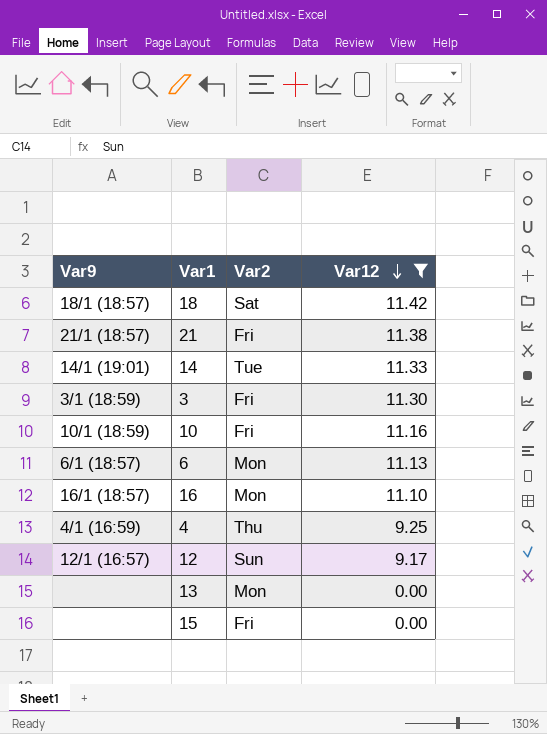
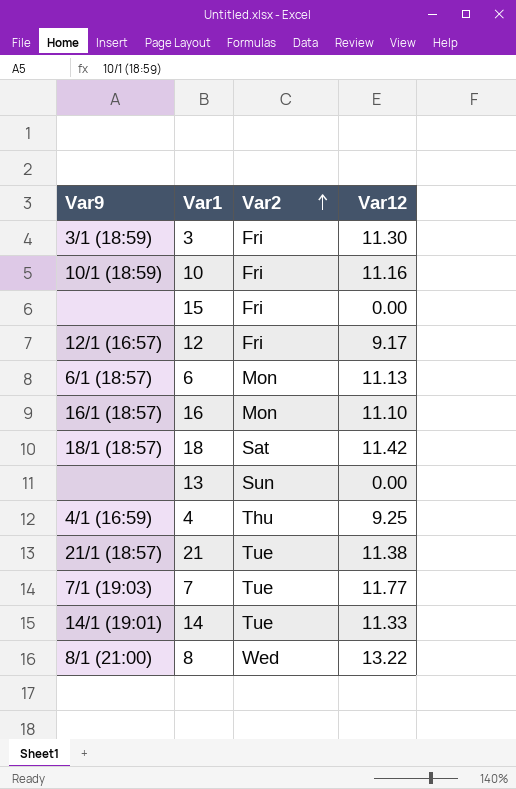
filter: Var12 <= 11.42 -> none
row order: Var12 descending -> Var2 ascending
12 | Var2: Sun -> Fri
13 | Var2: Mon -> Sun
21 | Var2: Fri -> Tue

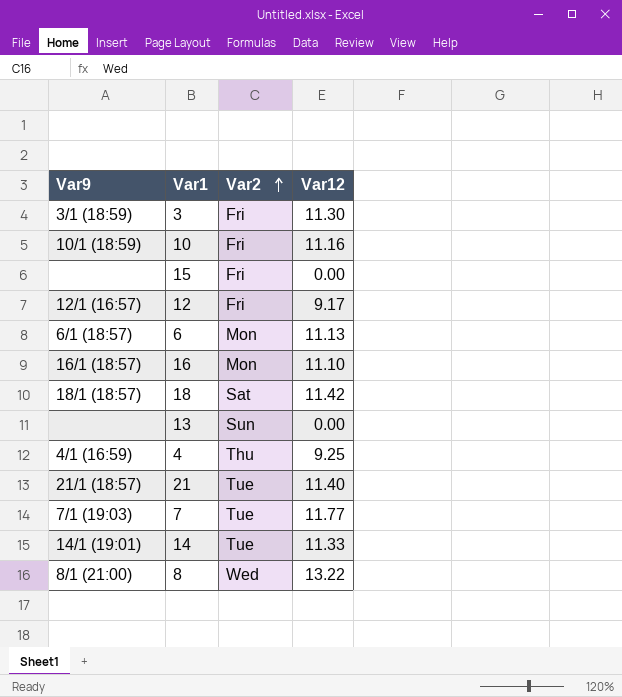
21 | Var12: 11.38 -> 11.40

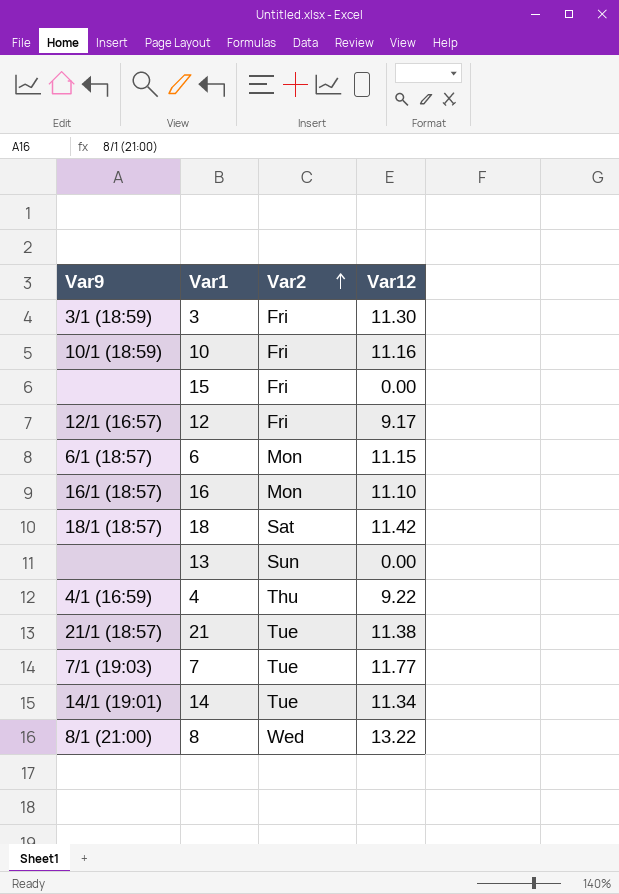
6 | Var12: 11.13 -> 11.15
4 | Var12: 9.25 -> 9.22
21 | Var12: 11.40 -> 11.38
14 | Var12: 11.33 -> 11.34

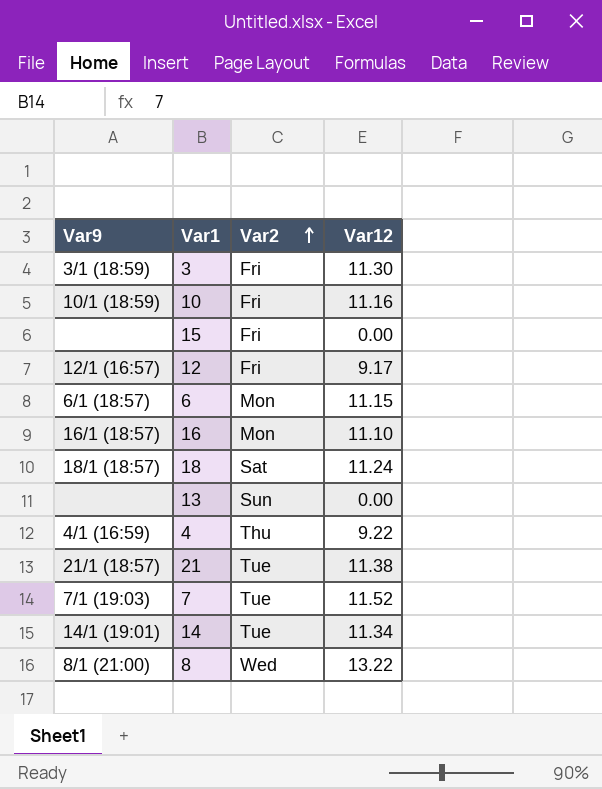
18 | Var12: 11.42 -> 11.24
7 | Var12: 11.77 -> 11.52

